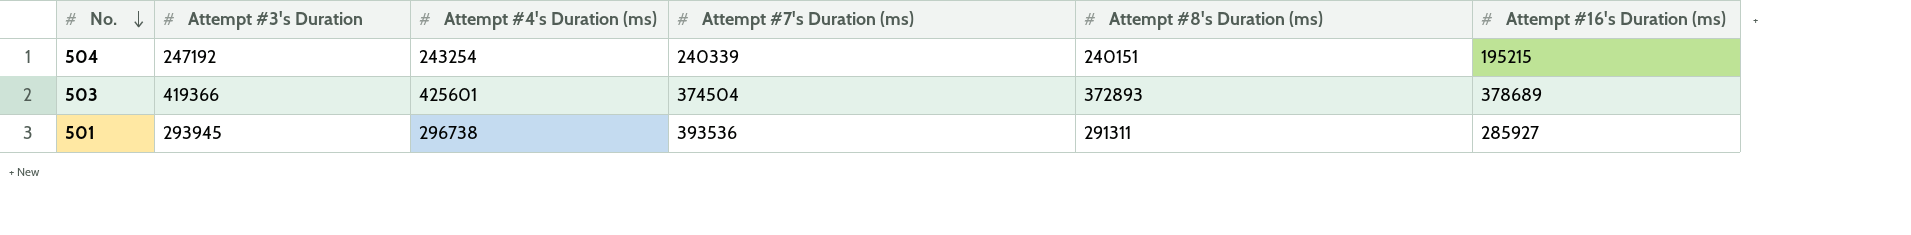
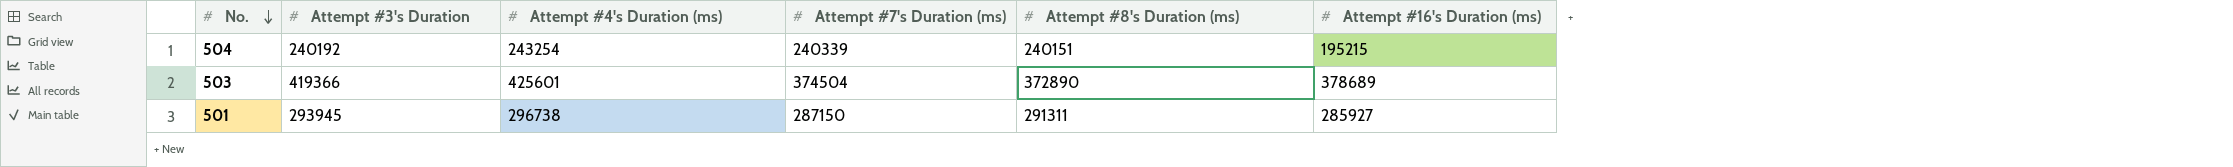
504 | Attempt #3's Duration: 247192 -> 240192
503 | Attempt #8's Duration (ms): 372893 -> 372890
501 | Attempt #7's Duration (ms): 393536 -> 287150

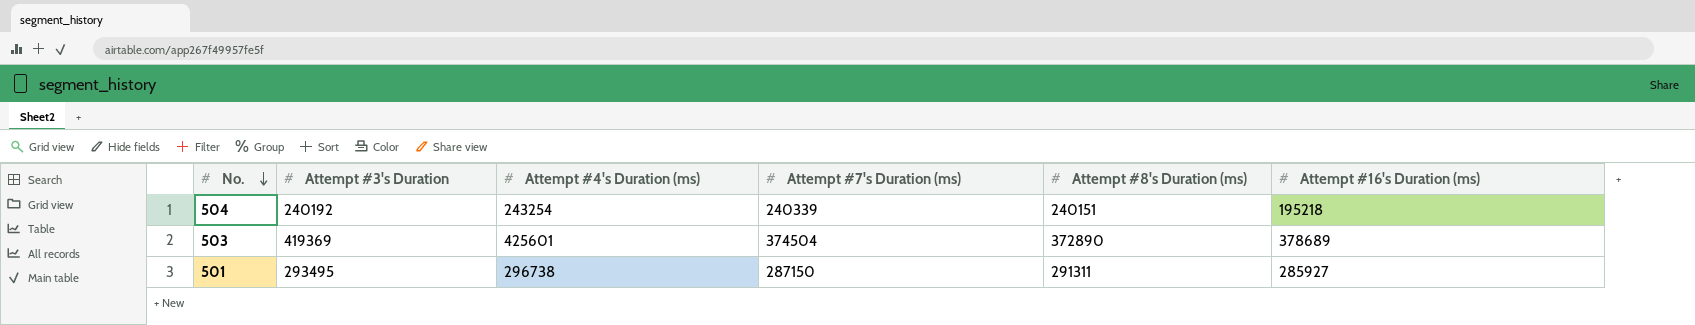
504 | Attempt #16's Duration (ms): 195215 -> 195218
503 | Attempt #3's Duration: 419366 -> 419369
501 | Attempt #3's Duration: 293945 -> 293495

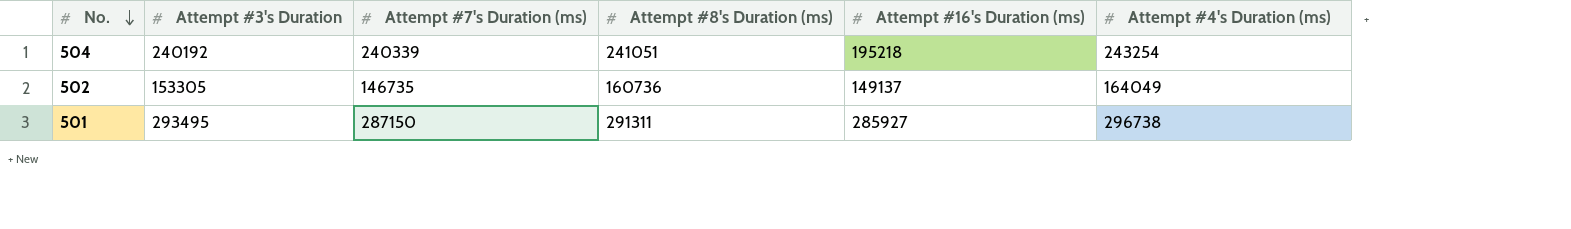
column Attempt #4's Duration (ms) | position: 3 -> 6
row 503: 419369 | 425601 | 374504 | 372890 | 378689 -> none
504 | Attempt #8's Duration (ms): 240151 -> 241051
row 502: none -> 153305 | 146735 | 160736 | 149137 | 164049

